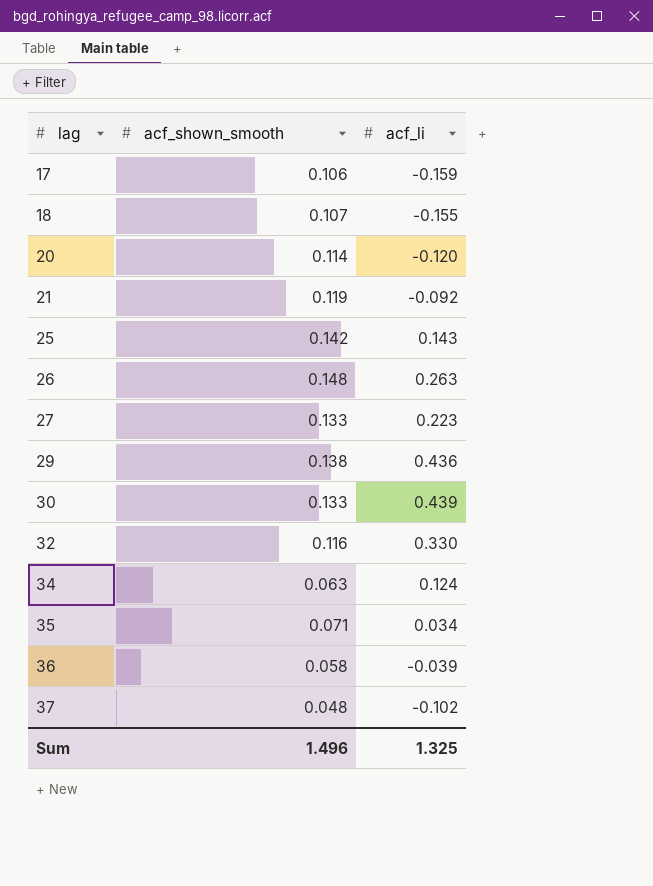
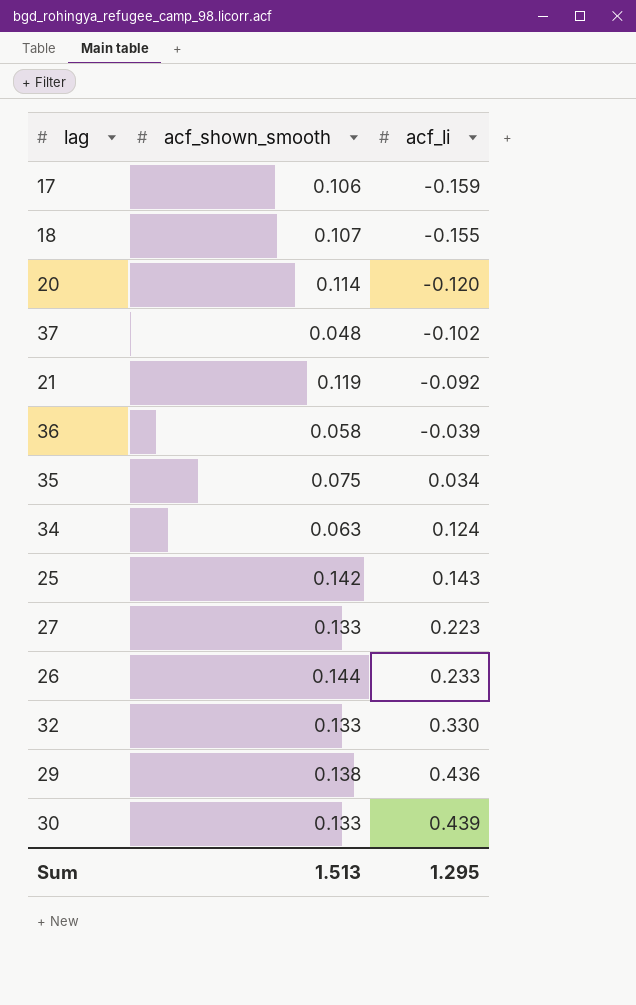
row order: lag ascending -> acf_li ascending
35 | acf_shown_smooth: 0.071 -> 0.075
26 | acf_shown_smooth: 0.148 -> 0.144
26 | acf_li: 0.263 -> 0.233
32 | acf_shown_smooth: 0.116 -> 0.133
Sum | acf_shown_smooth: 1.496 -> 1.513
Sum | acf_li: 1.325 -> 1.295

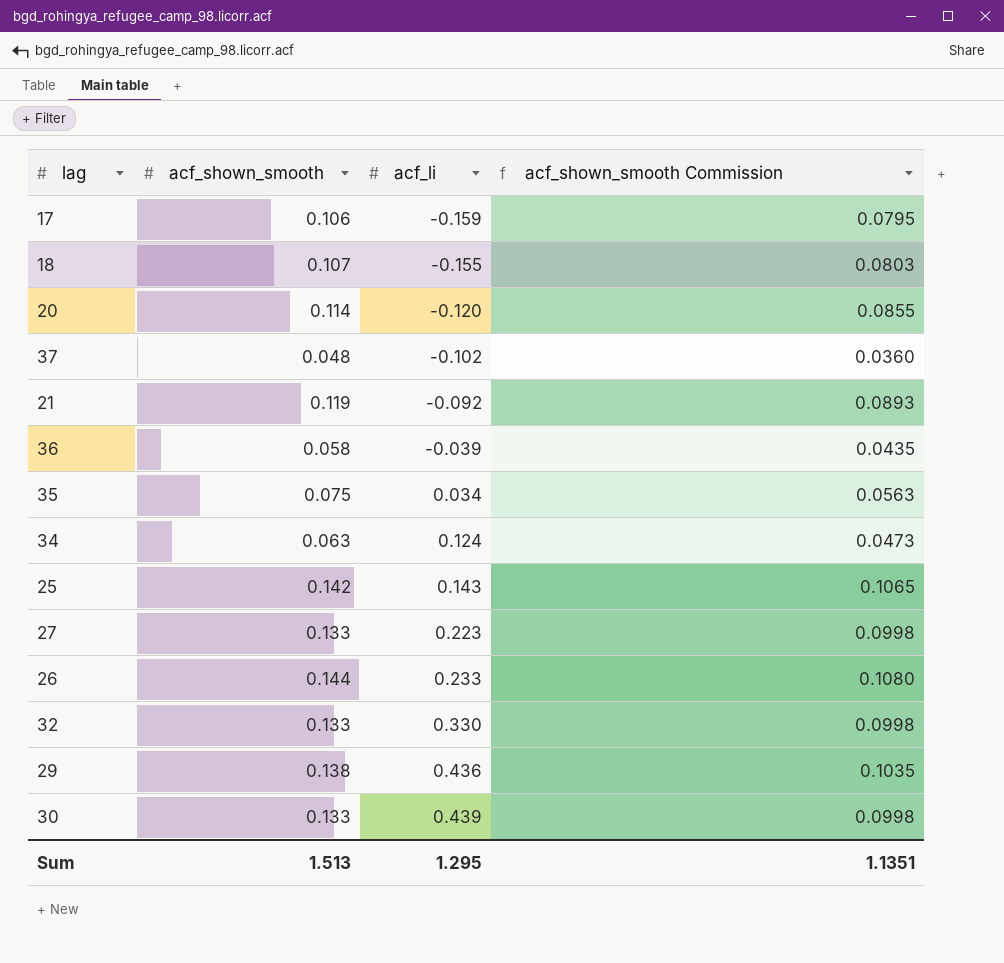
column acf_shown_smooth Commission | formula: none -> [acf_shown_smooth] * 0.75

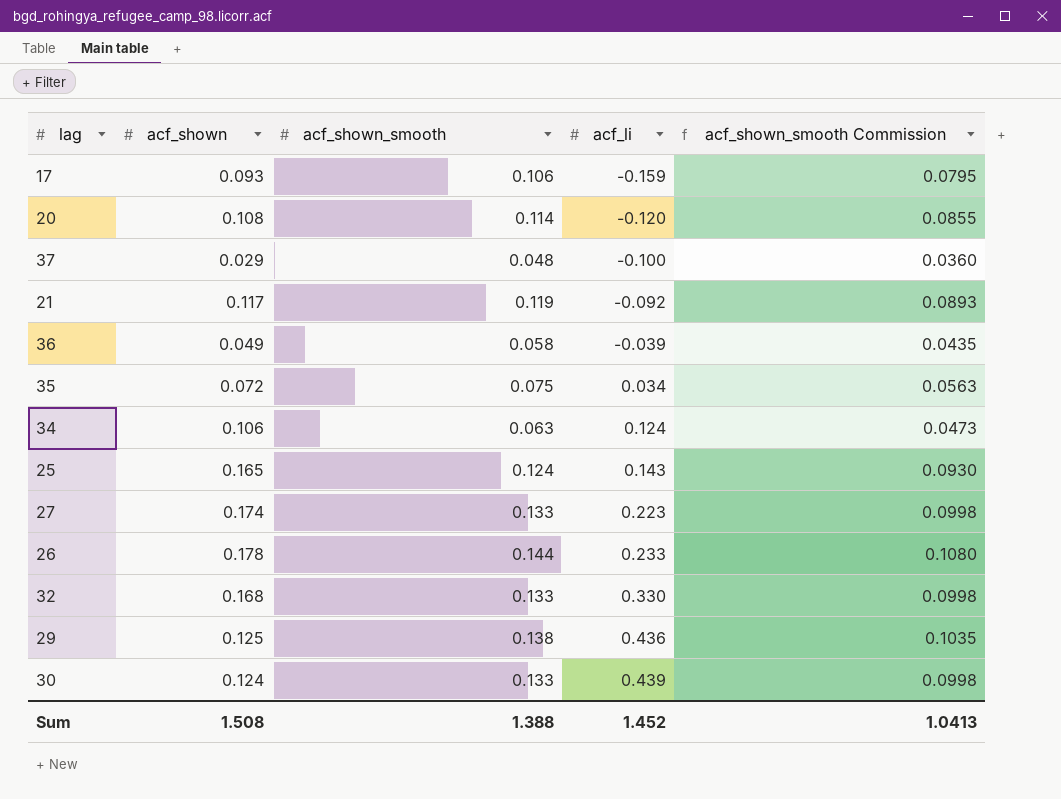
column acf_shown | position: none -> 2
row 18: 0.107 | -0.155 | 0.0803 -> none
37 | acf_li: -0.102 -> -0.100
25 | acf_shown_smooth: 0.142 -> 0.124
25 | acf_shown_smooth Commission: 0.1065 -> 0.0930
Sum | acf_shown_smooth: 1.513 -> 1.388
Sum | acf_li: 1.295 -> 1.452
Sum | acf_shown_smooth Commission: 1.1351 -> 1.0413

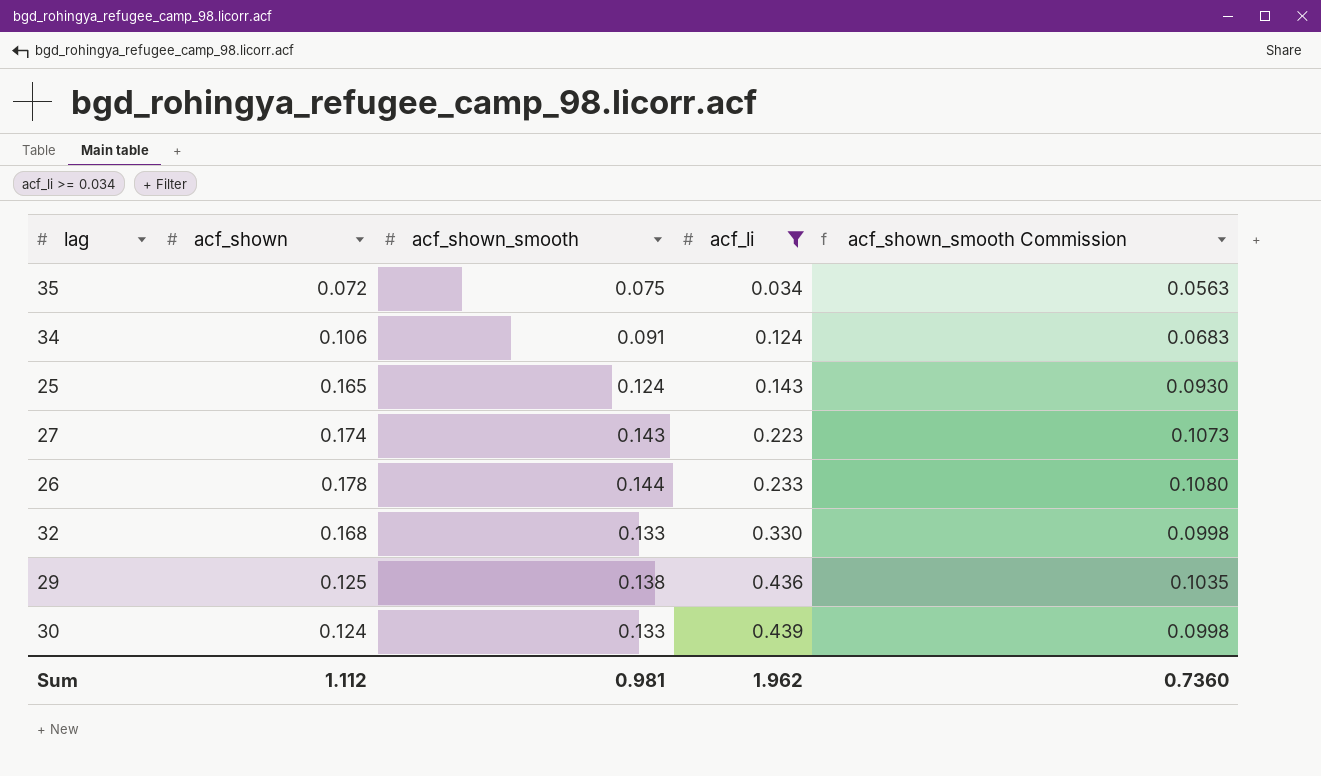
filter: none -> acf_li >= 0.034
34 | acf_shown_smooth: 0.063 -> 0.091
34 | acf_shown_smooth Commission: 0.0473 -> 0.0683
27 | acf_shown_smooth: 0.133 -> 0.143
27 | acf_shown_smooth Commission: 0.0998 -> 0.1073
Sum | acf_shown: 1.508 -> 1.112
Sum | acf_shown_smooth: 1.388 -> 0.981
Sum | acf_li: 1.452 -> 1.962
Sum | acf_shown_smooth Commission: 1.0413 -> 0.7360

